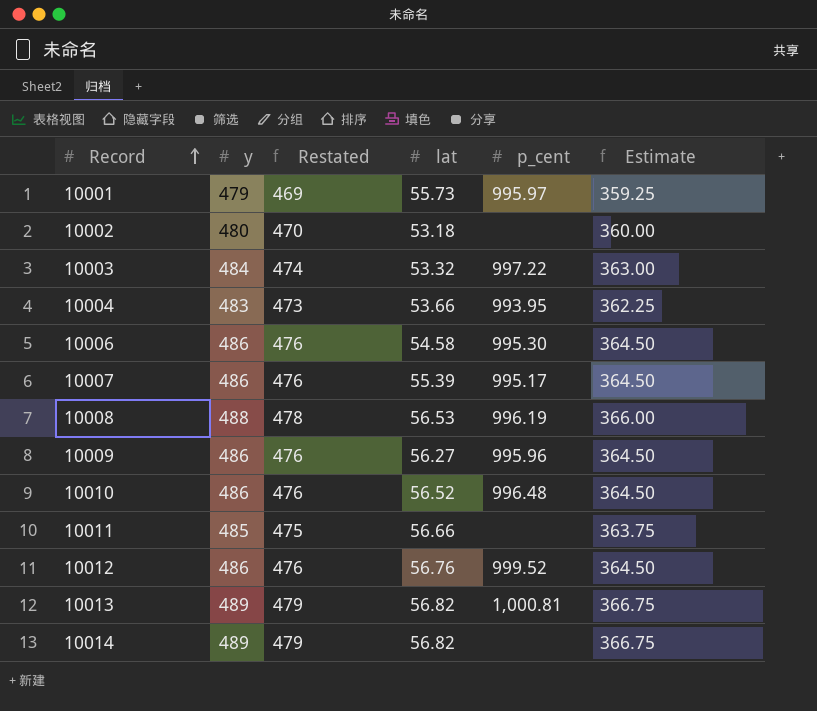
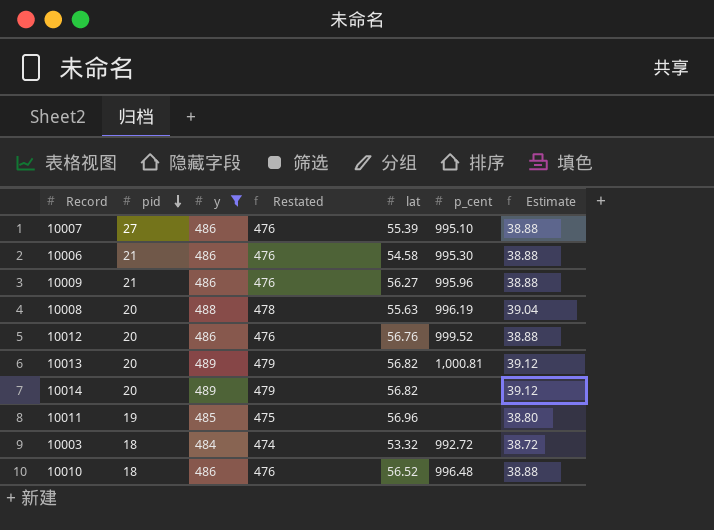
filter: none -> y >= 484
row order: Record ascending -> pid descending
column pid | position: none -> 2
column Estimate | formula: [y] * 0.75 -> [y] * 0.08
10007 | p_cent: 995.17 -> 995.10
10008 | lat: 56.53 -> 55.63
10011 | lat: 56.66 -> 56.96
10003 | p_cent: 997.22 -> 992.72

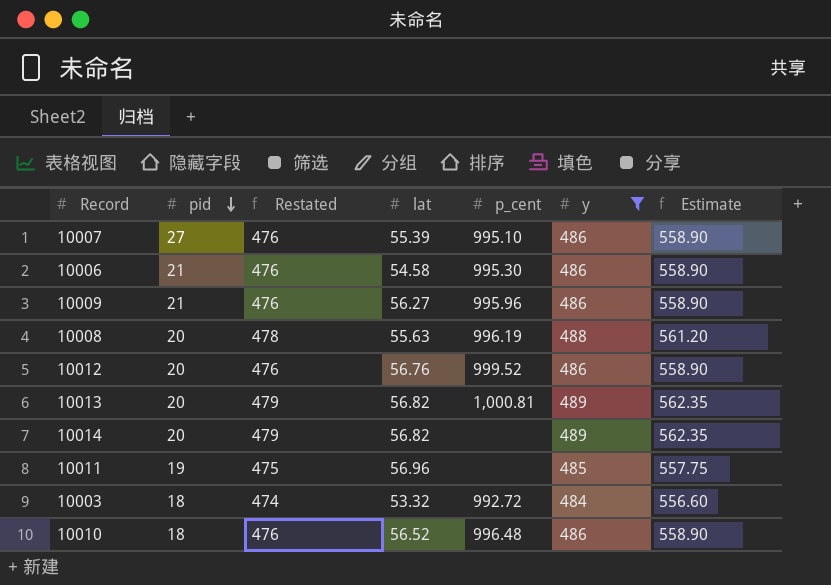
column y | position: 3 -> 6
column Estimate | formula: [y] * 0.08 -> [y] * 1.15

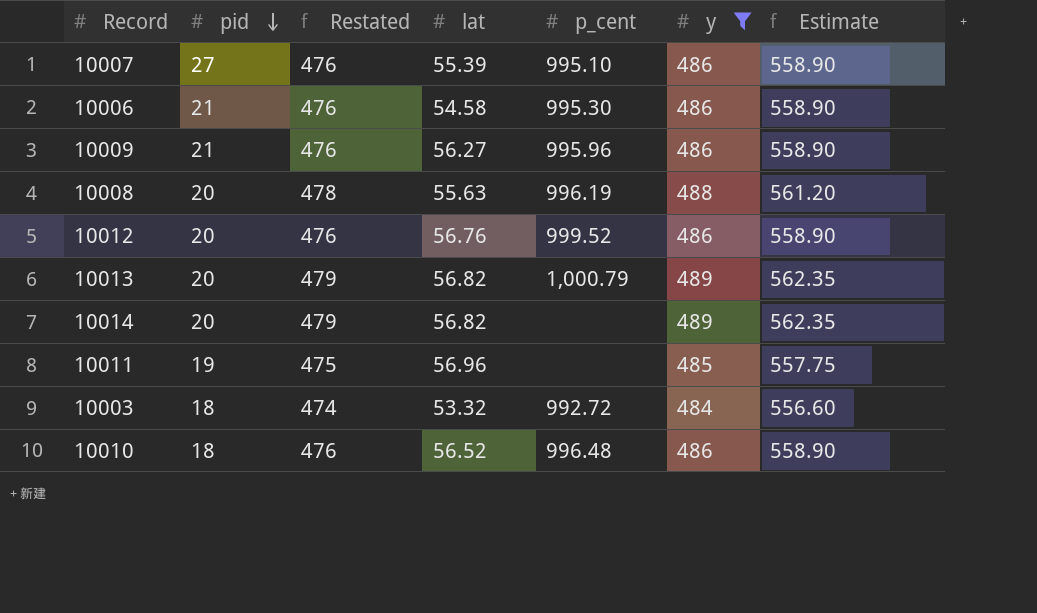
10013 | p_cent: 1,000.81 -> 1,000.79

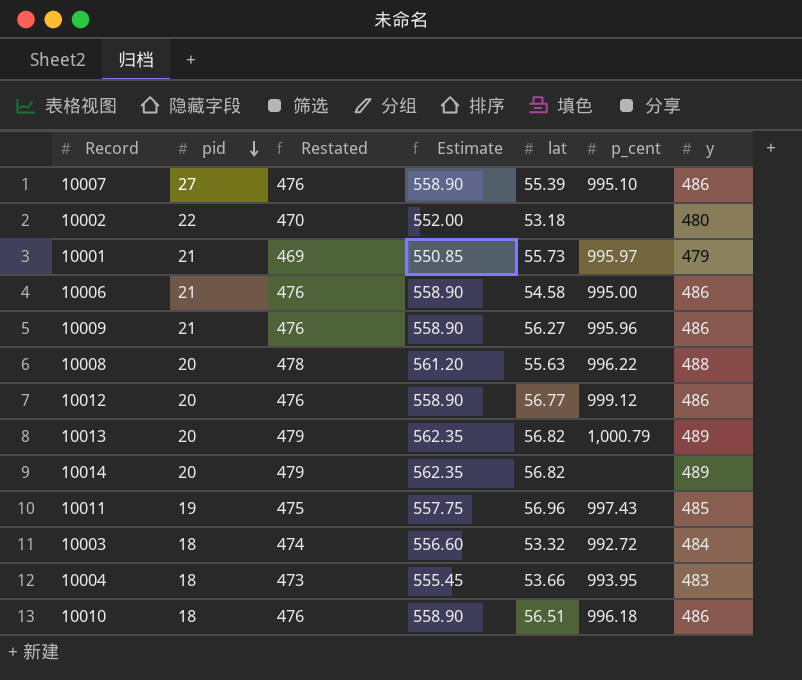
filter: y >= 484 -> none
column Estimate | position: 7 -> 4
10006 | p_cent: 995.30 -> 995.00
10008 | p_cent: 996.19 -> 996.22
10012 | lat: 56.76 -> 56.77
10012 | p_cent: 999.52 -> 999.12
10011 | p_cent: none -> 997.43
10010 | lat: 56.52 -> 56.51
10010 | p_cent: 996.48 -> 996.18

